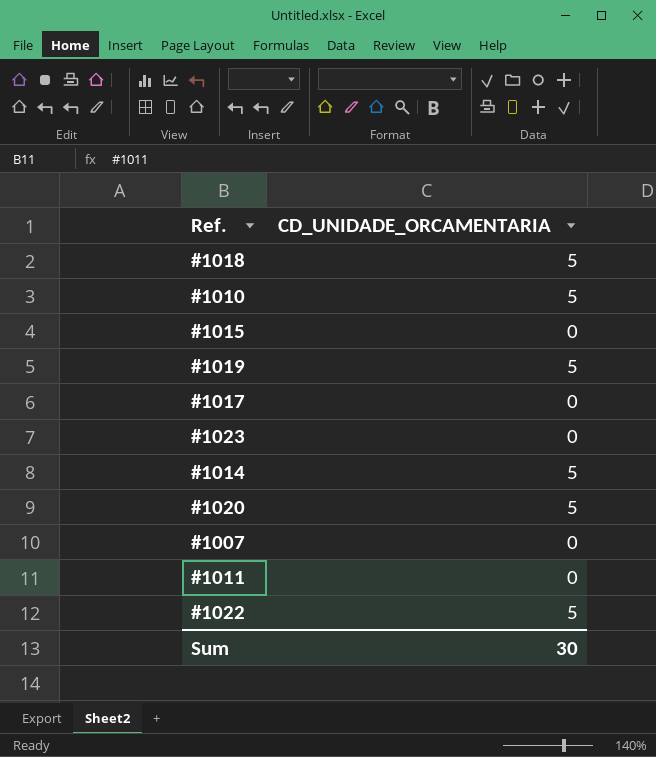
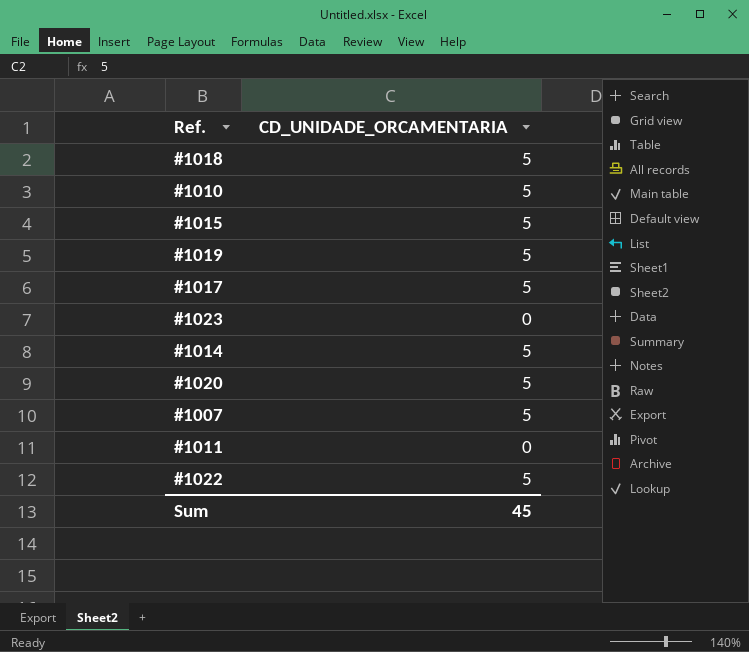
#1015 | CD_UNIDADE_ORCAMENTARIA: 0 -> 5
#1017 | CD_UNIDADE_ORCAMENTARIA: 0 -> 5
#1007 | CD_UNIDADE_ORCAMENTARIA: 0 -> 5
Sum | CD_UNIDADE_ORCAMENTARIA: 30 -> 45

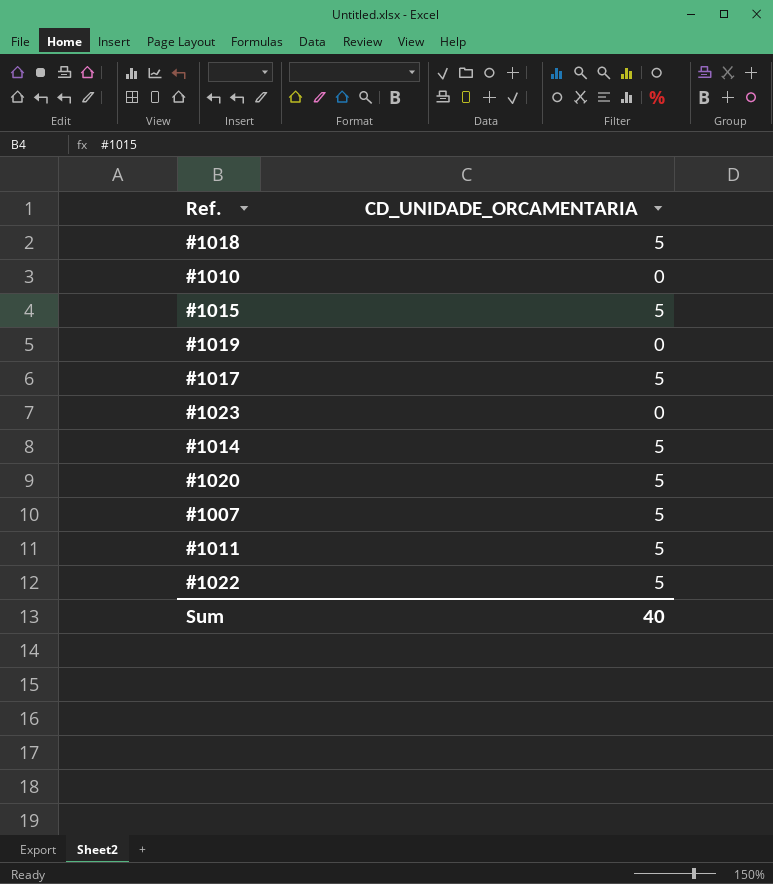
#1010 | CD_UNIDADE_ORCAMENTARIA: 5 -> 0
#1019 | CD_UNIDADE_ORCAMENTARIA: 5 -> 0
#1011 | CD_UNIDADE_ORCAMENTARIA: 0 -> 5
Sum | CD_UNIDADE_ORCAMENTARIA: 45 -> 40

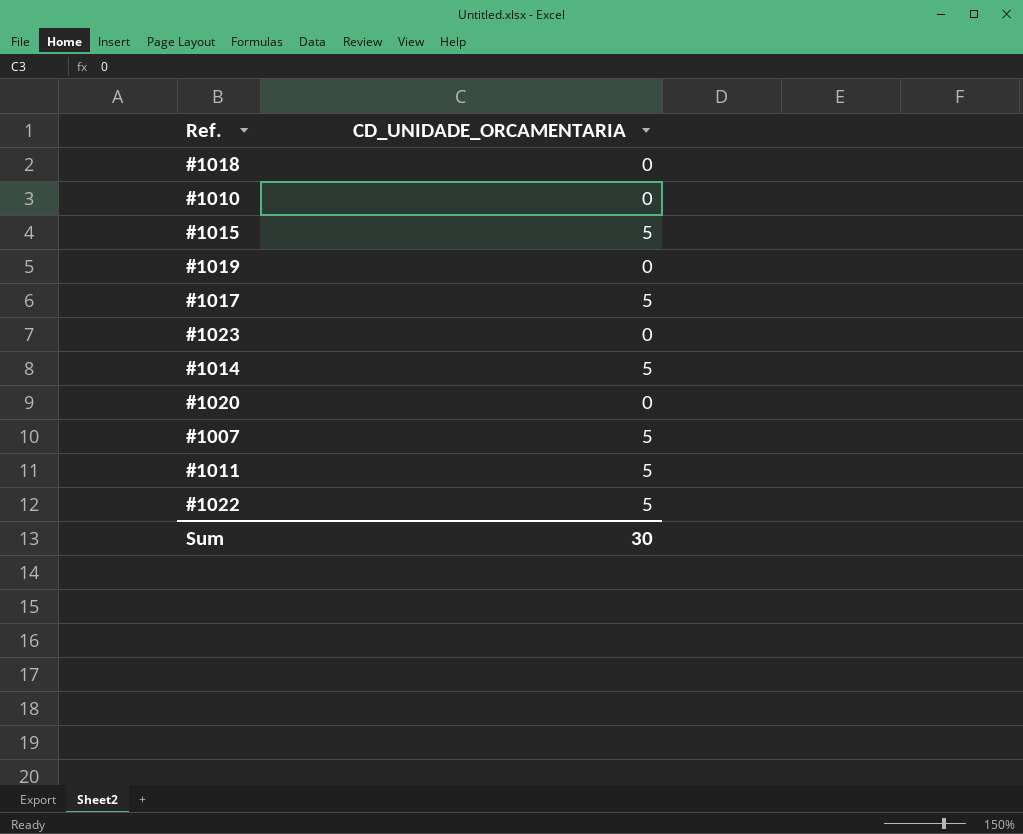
#1018 | CD_UNIDADE_ORCAMENTARIA: 5 -> 0
#1020 | CD_UNIDADE_ORCAMENTARIA: 5 -> 0
Sum | CD_UNIDADE_ORCAMENTARIA: 40 -> 30

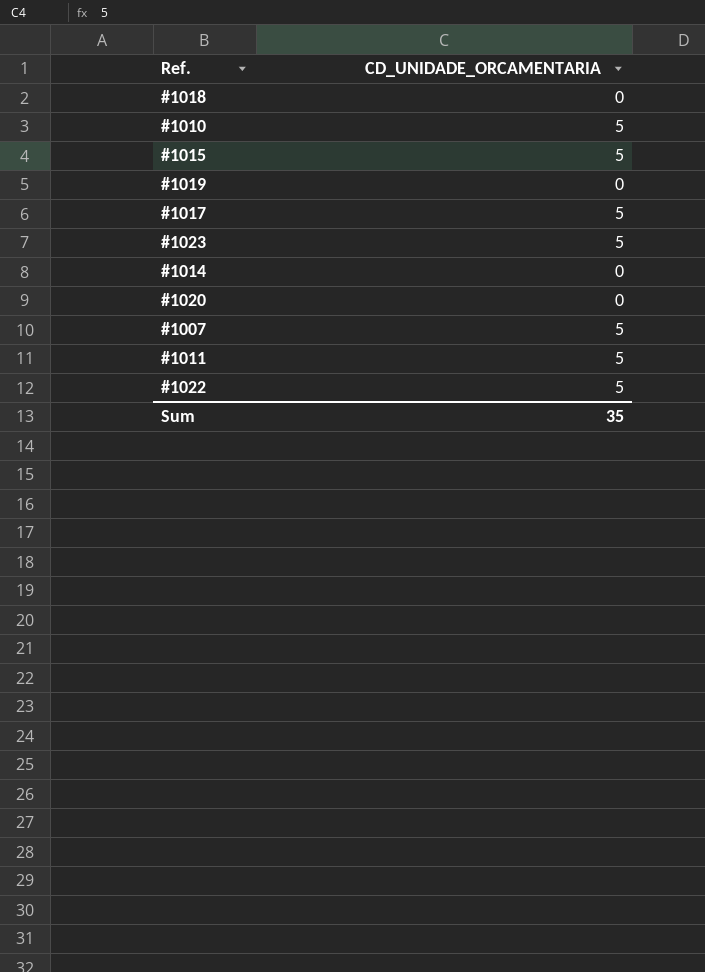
#1010 | CD_UNIDADE_ORCAMENTARIA: 0 -> 5
#1023 | CD_UNIDADE_ORCAMENTARIA: 0 -> 5
#1014 | CD_UNIDADE_ORCAMENTARIA: 5 -> 0
Sum | CD_UNIDADE_ORCAMENTARIA: 30 -> 35

